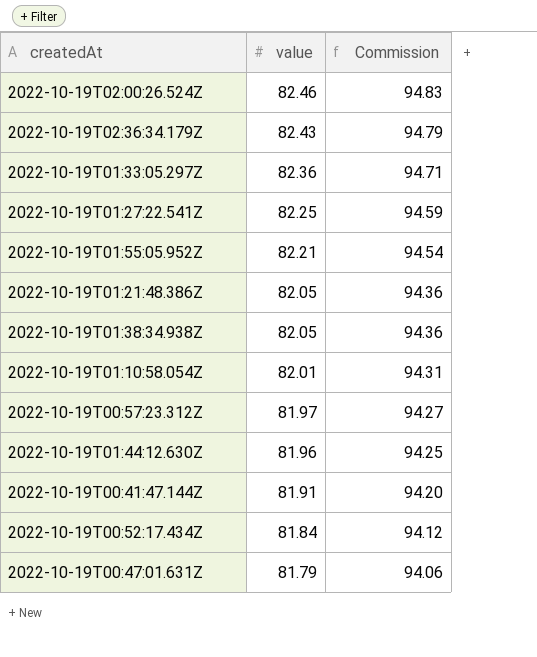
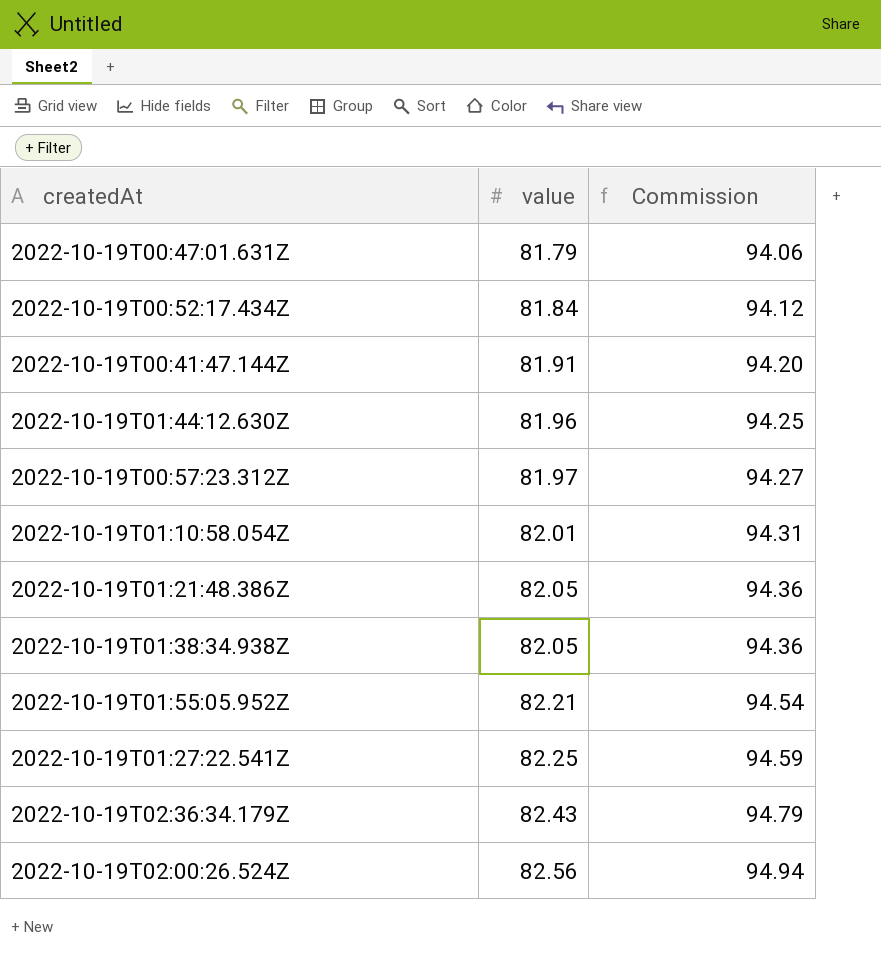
row order: value descending -> value ascending
row 2022-10-19T01:33:05.297Z: 82.36 | 94.71 -> none
2022-10-19T02:00:26.524Z | value: 82.46 -> 82.56
2022-10-19T02:00:26.524Z | Commission: 94.83 -> 94.94

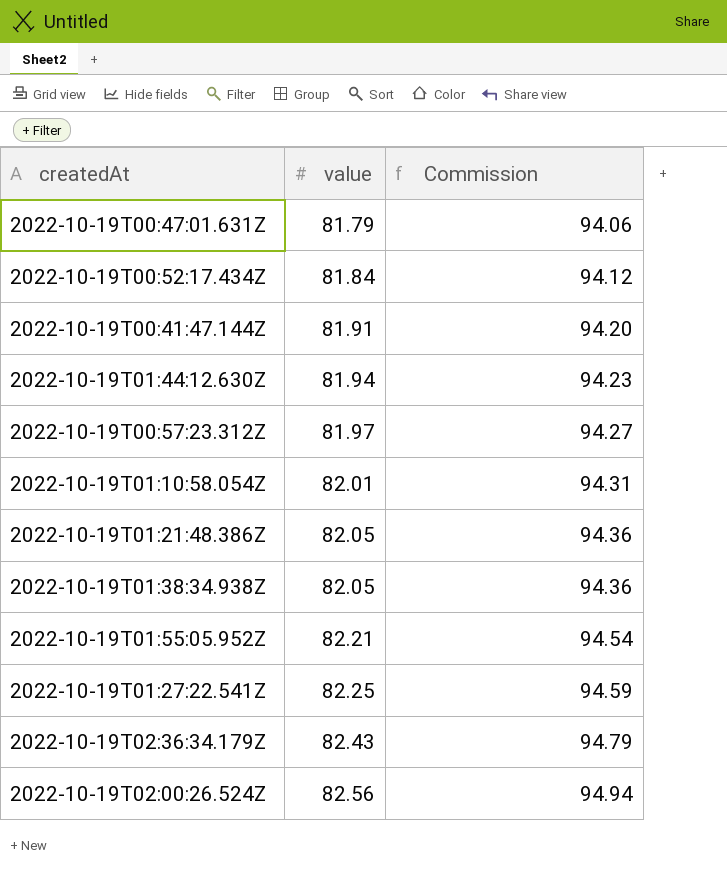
2022-10-19T01:44:12.630Z | value: 81.96 -> 81.94
2022-10-19T01:44:12.630Z | Commission: 94.25 -> 94.23

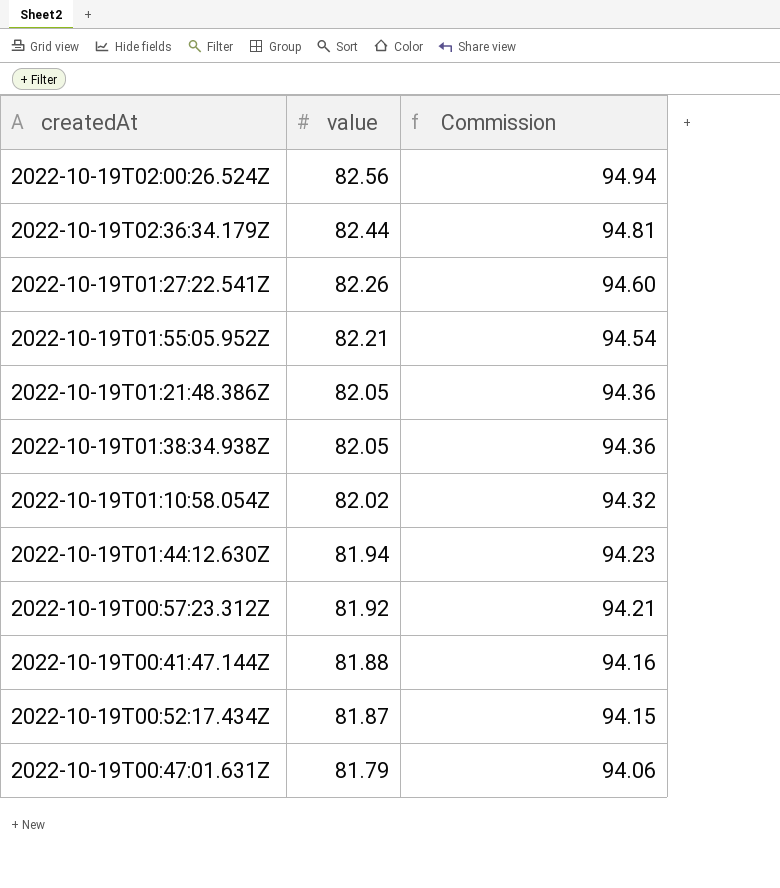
row order: value ascending -> value descending
2022-10-19T02:36:34.179Z | value: 82.43 -> 82.44
2022-10-19T02:36:34.179Z | Commission: 94.79 -> 94.81
2022-10-19T01:27:22.541Z | value: 82.25 -> 82.26
2022-10-19T01:27:22.541Z | Commission: 94.59 -> 94.60
2022-10-19T01:10:58.054Z | value: 82.01 -> 82.02
2022-10-19T01:10:58.054Z | Commission: 94.31 -> 94.32
2022-10-19T00:57:23.312Z | value: 81.97 -> 81.92
2022-10-19T00:57:23.312Z | Commission: 94.27 -> 94.21
2022-10-19T00:41:47.144Z | value: 81.91 -> 81.88
2022-10-19T00:41:47.144Z | Commission: 94.20 -> 94.16
2022-10-19T00:52:17.434Z | value: 81.84 -> 81.87
2022-10-19T00:52:17.434Z | Commission: 94.12 -> 94.15

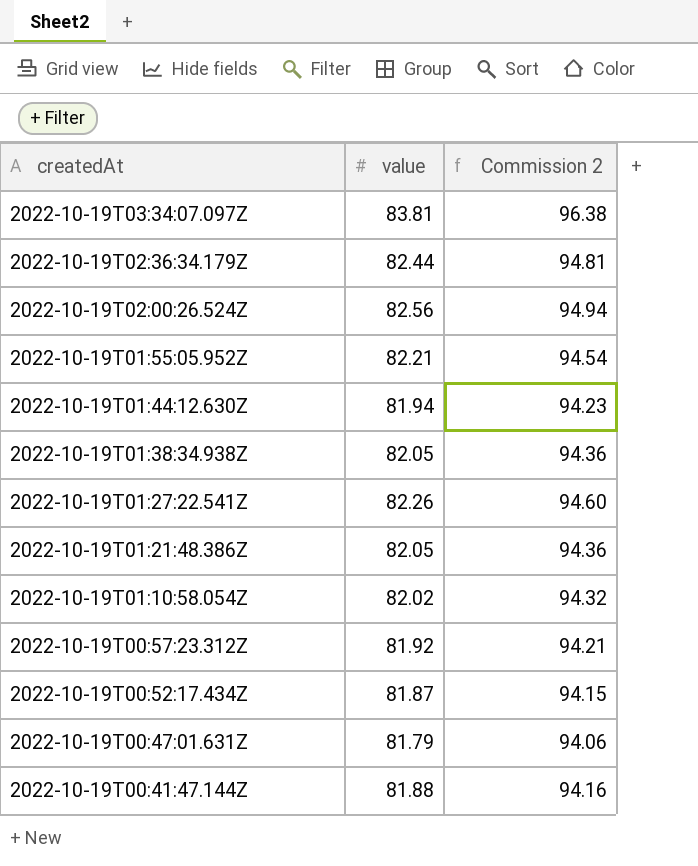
row order: value descending -> createdAt descending
column name: Commission -> Commission 2
row 2022-10-19T03:34:07.097Z: none -> 83.81 | 96.38

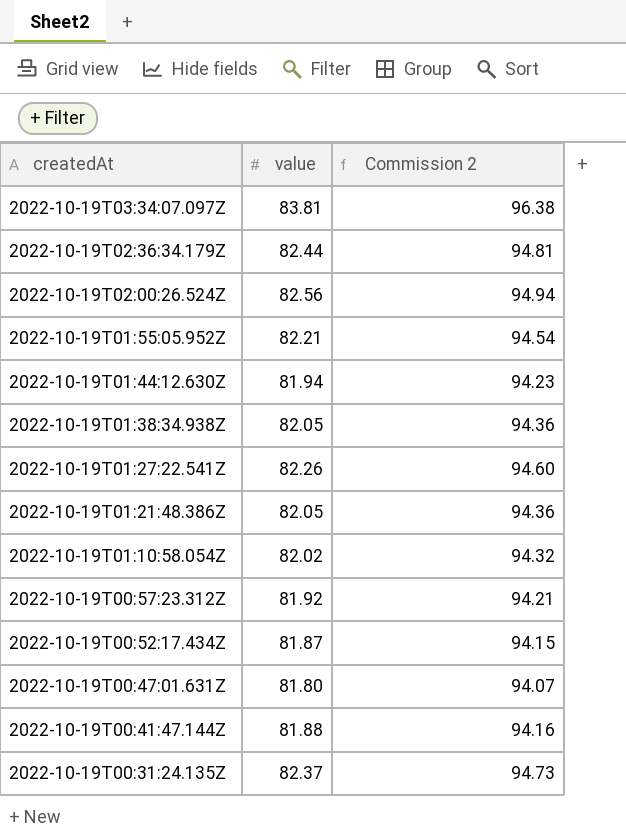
2022-10-19T00:47:01.631Z | value: 81.79 -> 81.80
2022-10-19T00:47:01.631Z | Commission 2: 94.06 -> 94.07
row 2022-10-19T00:31:24.135Z: none -> 82.37 | 94.73

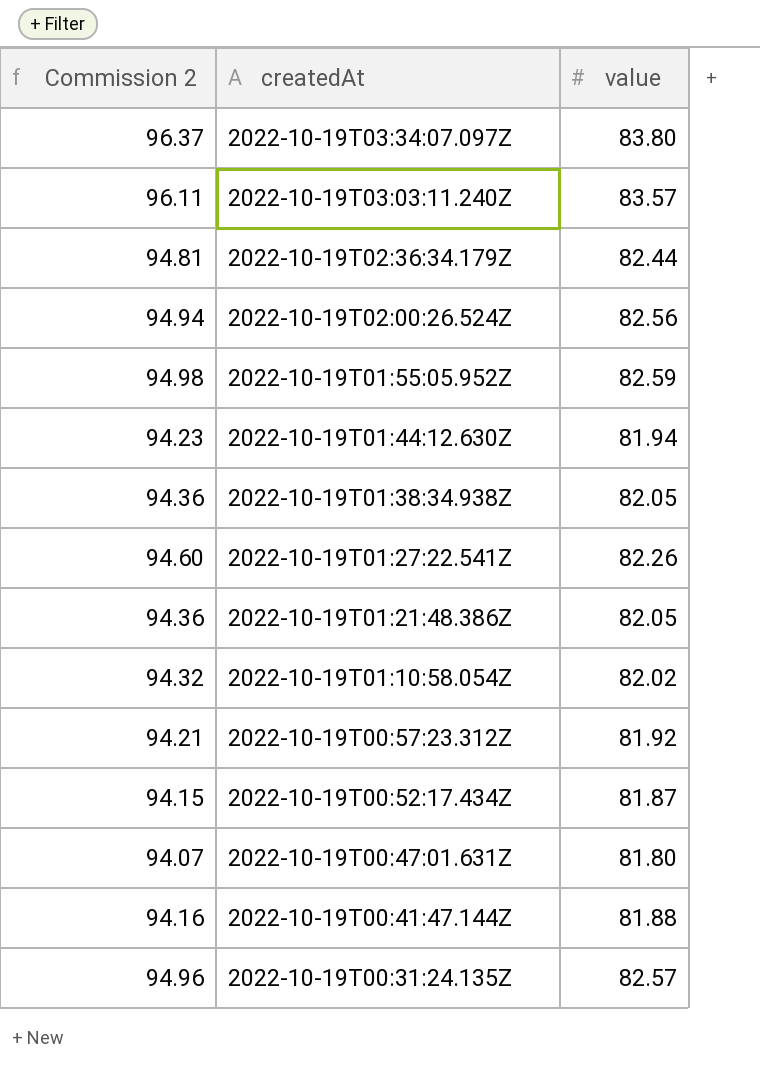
column Commission 2 | position: 3 -> 1
2022-10-19T03:34:07.097Z | Commission 2: 96.38 -> 96.37
2022-10-19T03:34:07.097Z | value: 83.81 -> 83.80
row 2022-10-19T03:03:11.240Z: none -> 96.11 | 83.57
2022-10-19T01:55:05.952Z | Commission 2: 94.54 -> 94.98
2022-10-19T01:55:05.952Z | value: 82.21 -> 82.59
2022-10-19T00:31:24.135Z | Commission 2: 94.73 -> 94.96
2022-10-19T00:31:24.135Z | value: 82.37 -> 82.57

